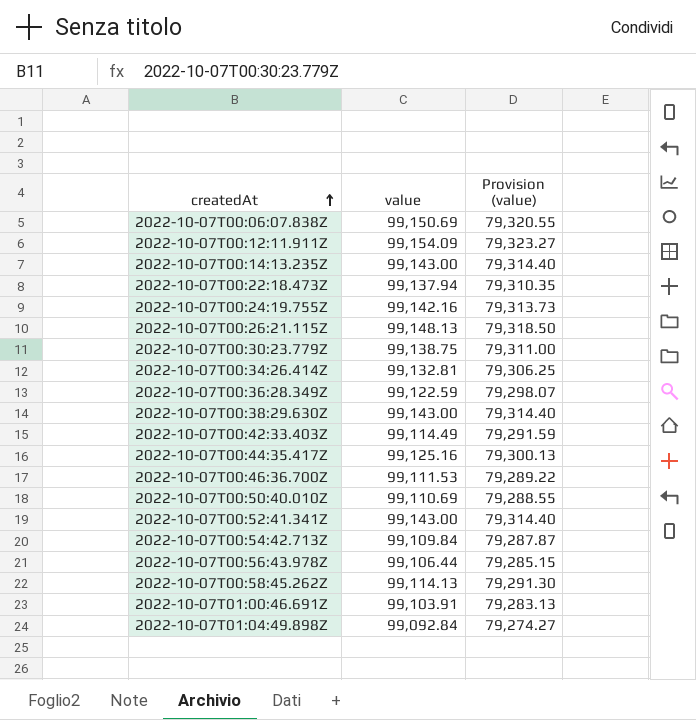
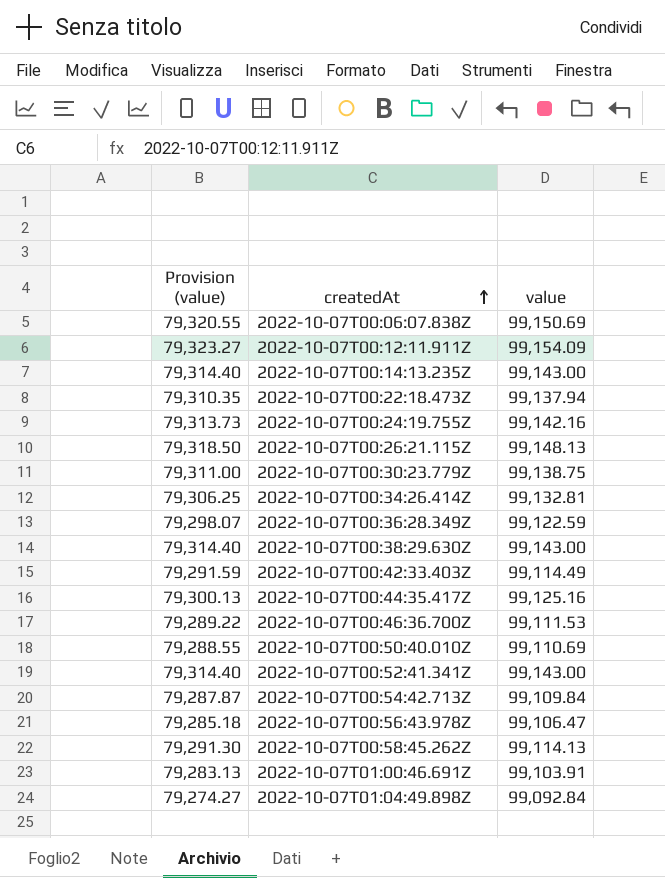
column Provision (value) | position: 3 -> 1
2022-10-07T00:56:43.978Z | Provision (value): 79,285.15 -> 79,285.18
2022-10-07T00:56:43.978Z | value: 99,106.44 -> 99,106.47

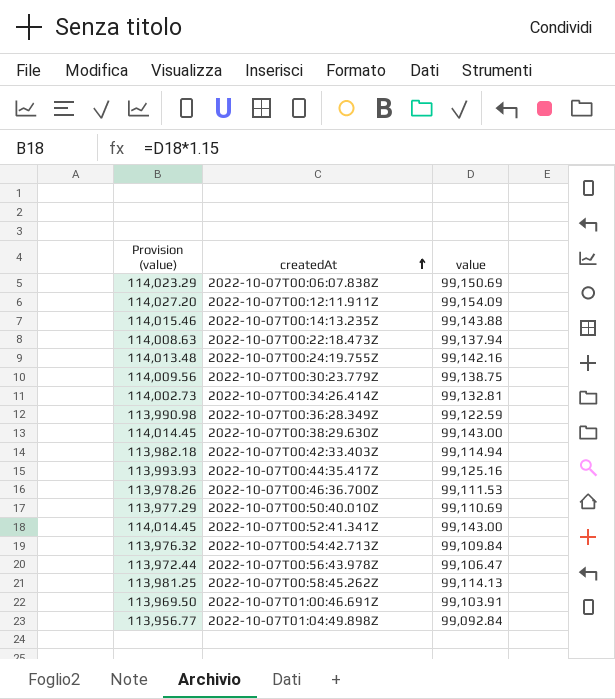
column Provision (value) | formula: [value] * 0.8 -> [value] * 1.15
row 2022-10-07T00:26:21.115Z: 79,318.50 | 99,148.13 -> none
2022-10-07T00:14:13.235Z | value: 99,143.00 -> 99,143.88
2022-10-07T00:42:33.403Z | value: 99,114.49 -> 99,114.94

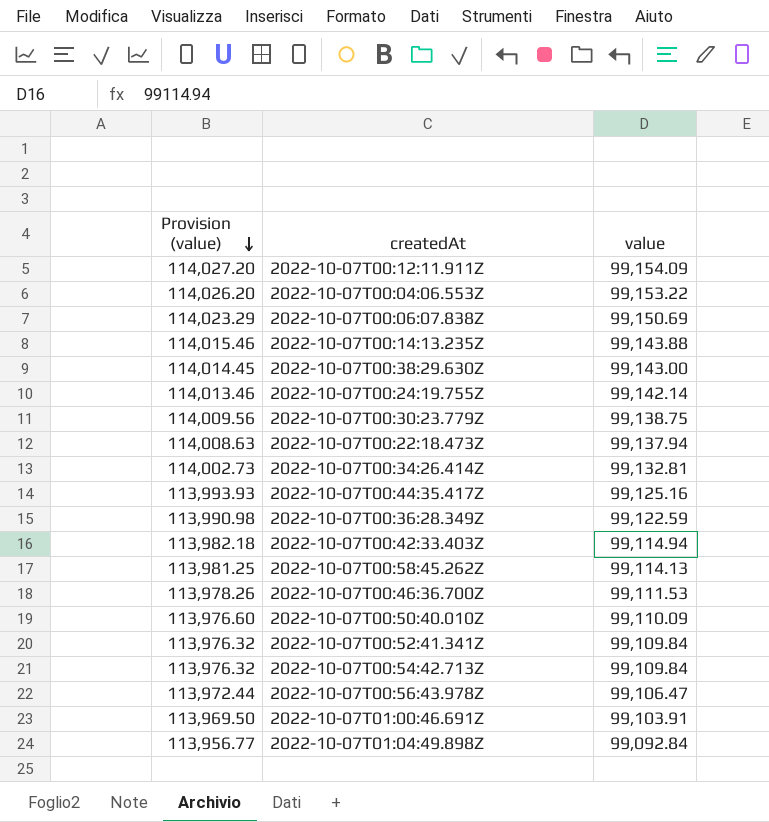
row order: createdAt ascending -> Provision (value) descending
row 2022-10-07T00:04:06.553Z: none -> 114,026.20 | 99,153.22
2022-10-07T00:24:19.755Z | Provision (value): 114,013.48 -> 114,013.46
2022-10-07T00:24:19.755Z | value: 99,142.16 -> 99,142.14
2022-10-07T00:50:40.010Z | Provision (value): 113,977.29 -> 113,976.60
2022-10-07T00:50:40.010Z | value: 99,110.69 -> 99,110.09
2022-10-07T00:52:41.341Z | Provision (value): 114,014.45 -> 113,976.32
2022-10-07T00:52:41.341Z | value: 99,143.00 -> 99,109.84

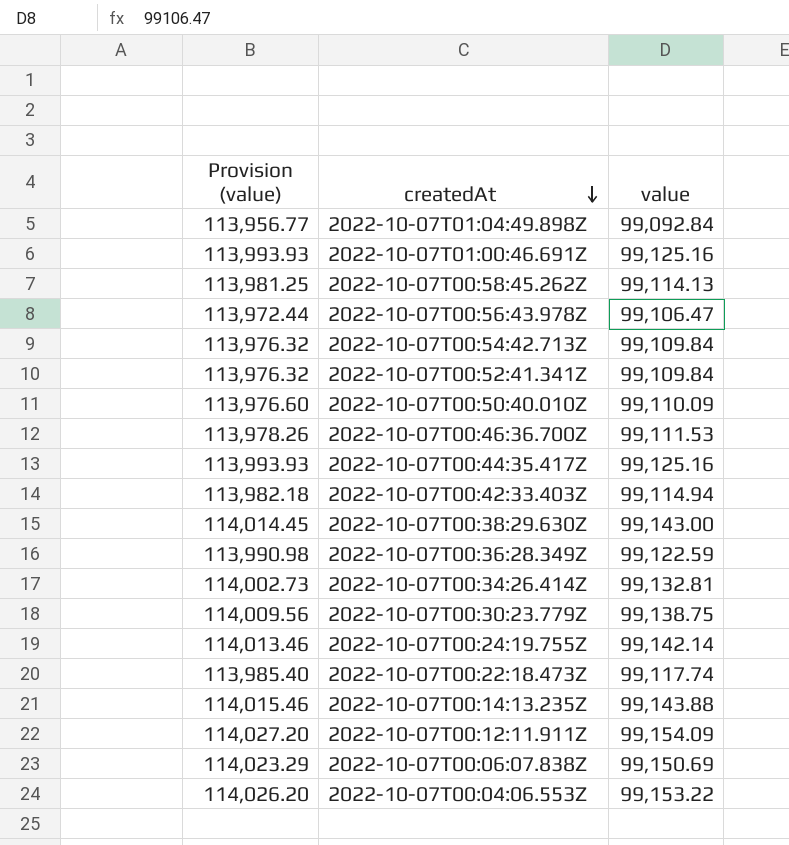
row order: Provision (value) descending -> createdAt descending
2022-10-07T01:00:46.691Z | Provision (value): 113,969.50 -> 113,993.93
2022-10-07T01:00:46.691Z | value: 99,103.91 -> 99,125.16
2022-10-07T00:22:18.473Z | Provision (value): 114,008.63 -> 113,985.40
2022-10-07T00:22:18.473Z | value: 99,137.94 -> 99,117.74

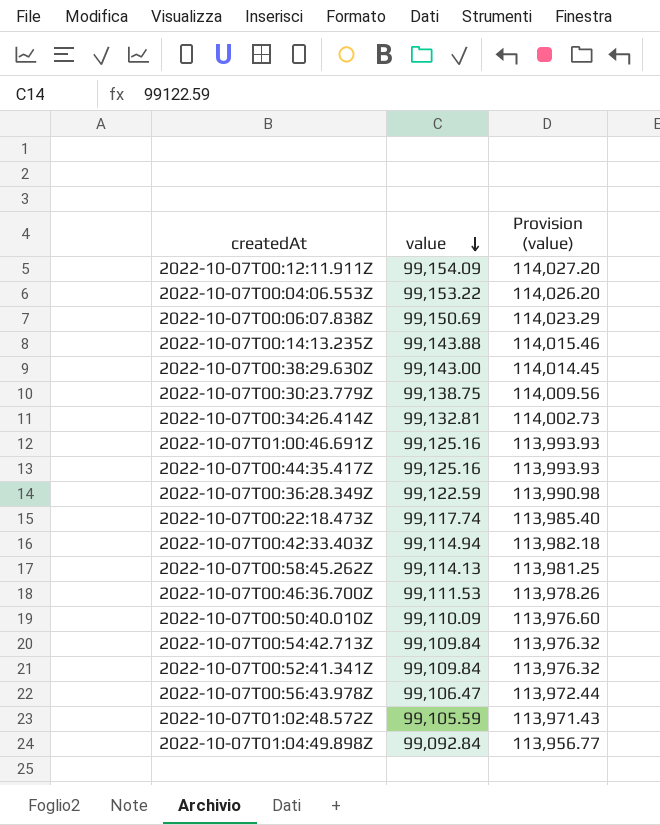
row order: createdAt descending -> value descending
column Provision (value) | position: 1 -> 3
row 2022-10-07T00:24:19.755Z: 114,013.46 | 99,142.14 -> none
row 2022-10-07T01:02:48.572Z: none -> 99,105.59 | 113,971.43

